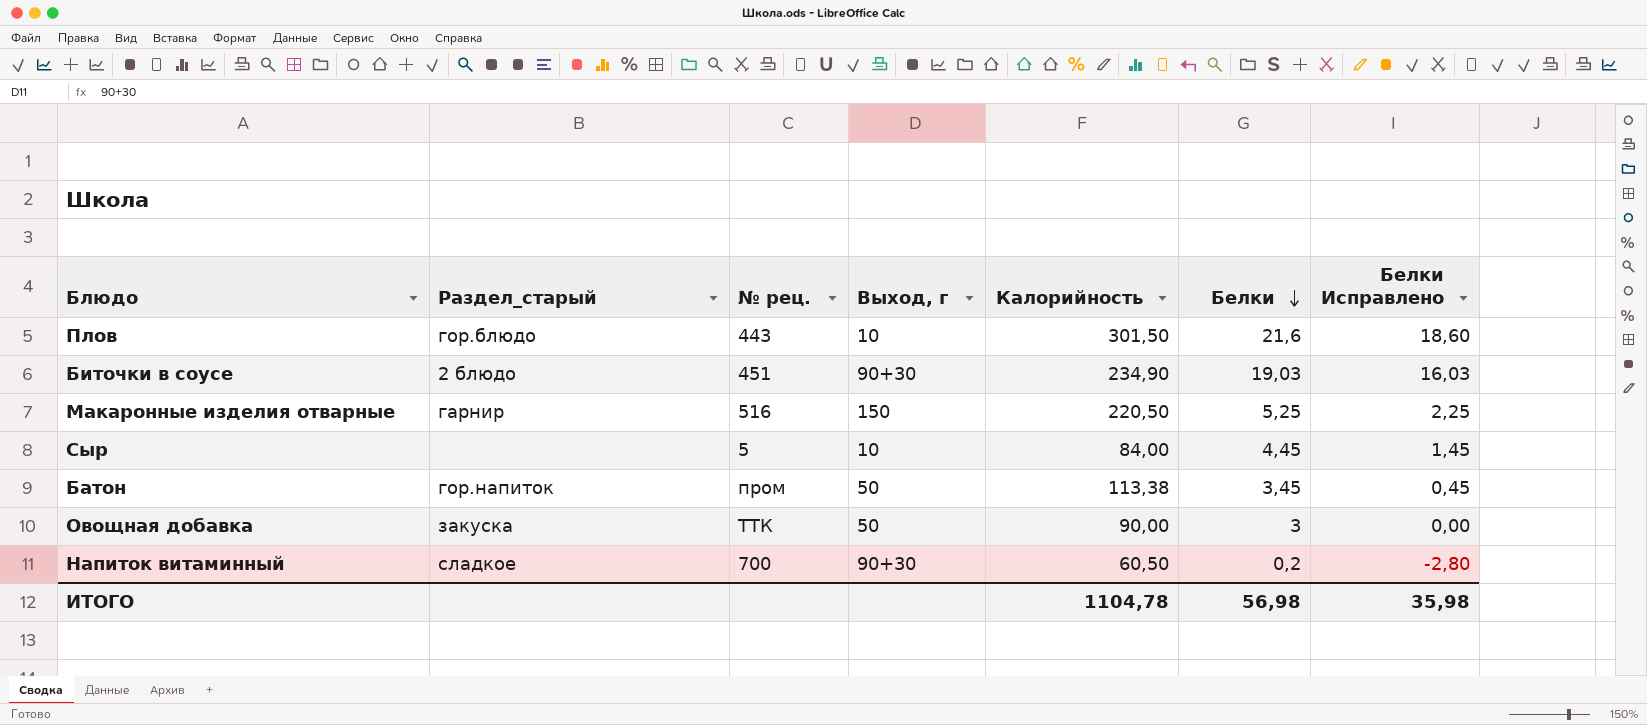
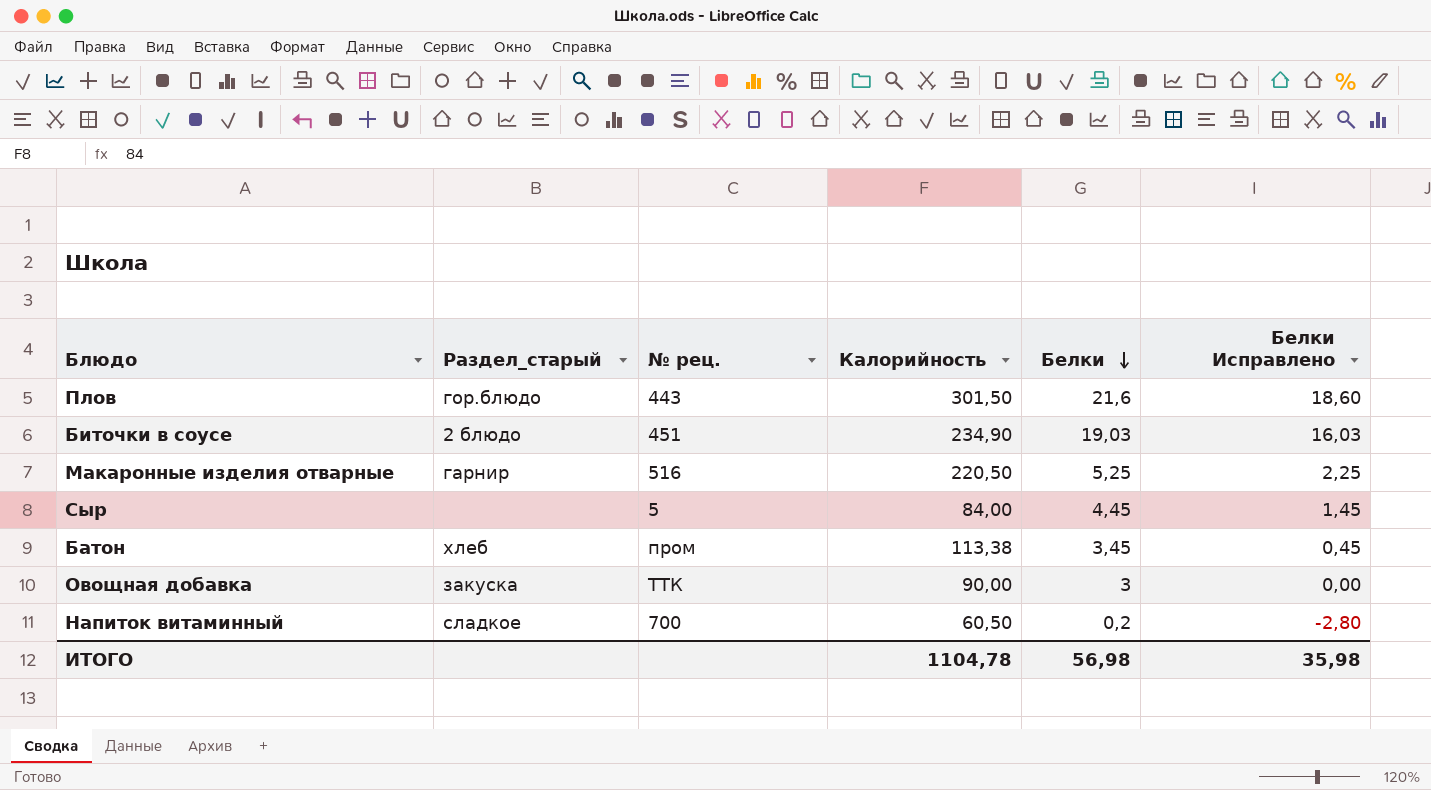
column Выход, г | position: 4 -> none
Батон | Раздел_старый: гор.напиток -> хлеб

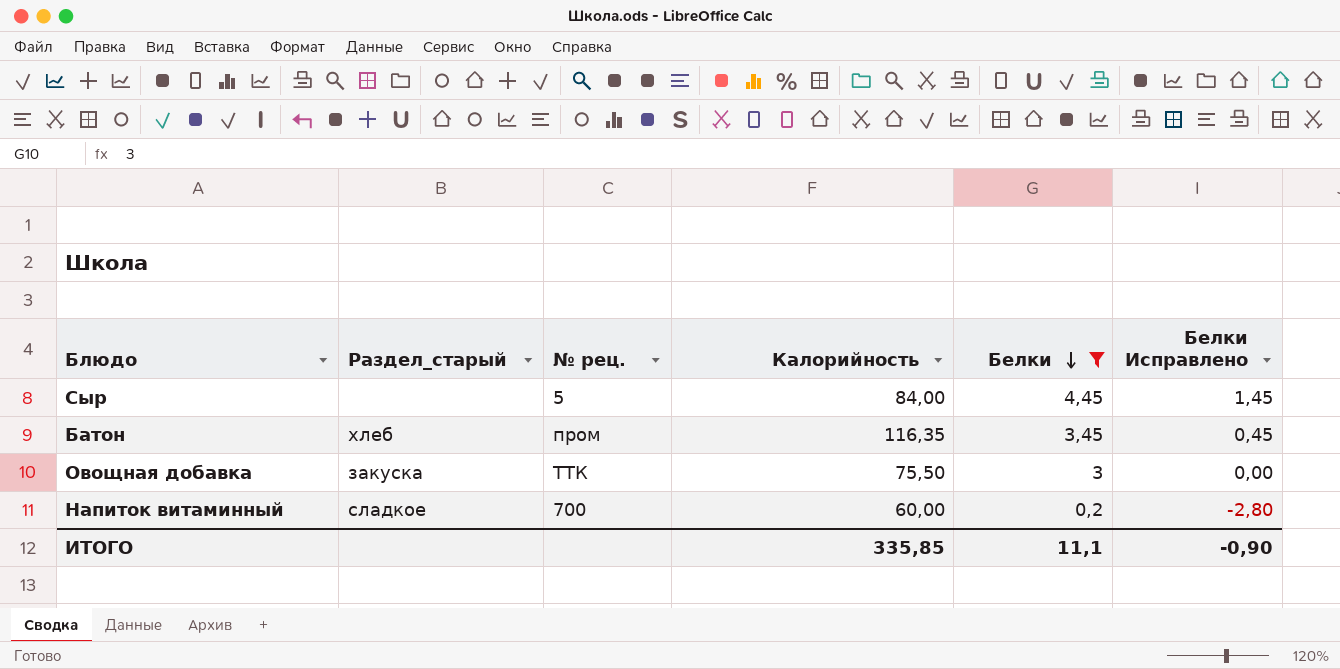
filter: none -> Белки <= 4,45
Батон | Калорийность: 113,38 -> 116,35
Овощная добавка | Калорийность: 90,00 -> 75,50
Напиток витаминный | Калорийность: 60,50 -> 60,00
ИТОГО | Калорийность: 1104,78 -> 335,85
ИТОГО | Белки: 56,98 -> 11,1
ИТОГО | Белки Исправлено: 35,98 -> -0,90

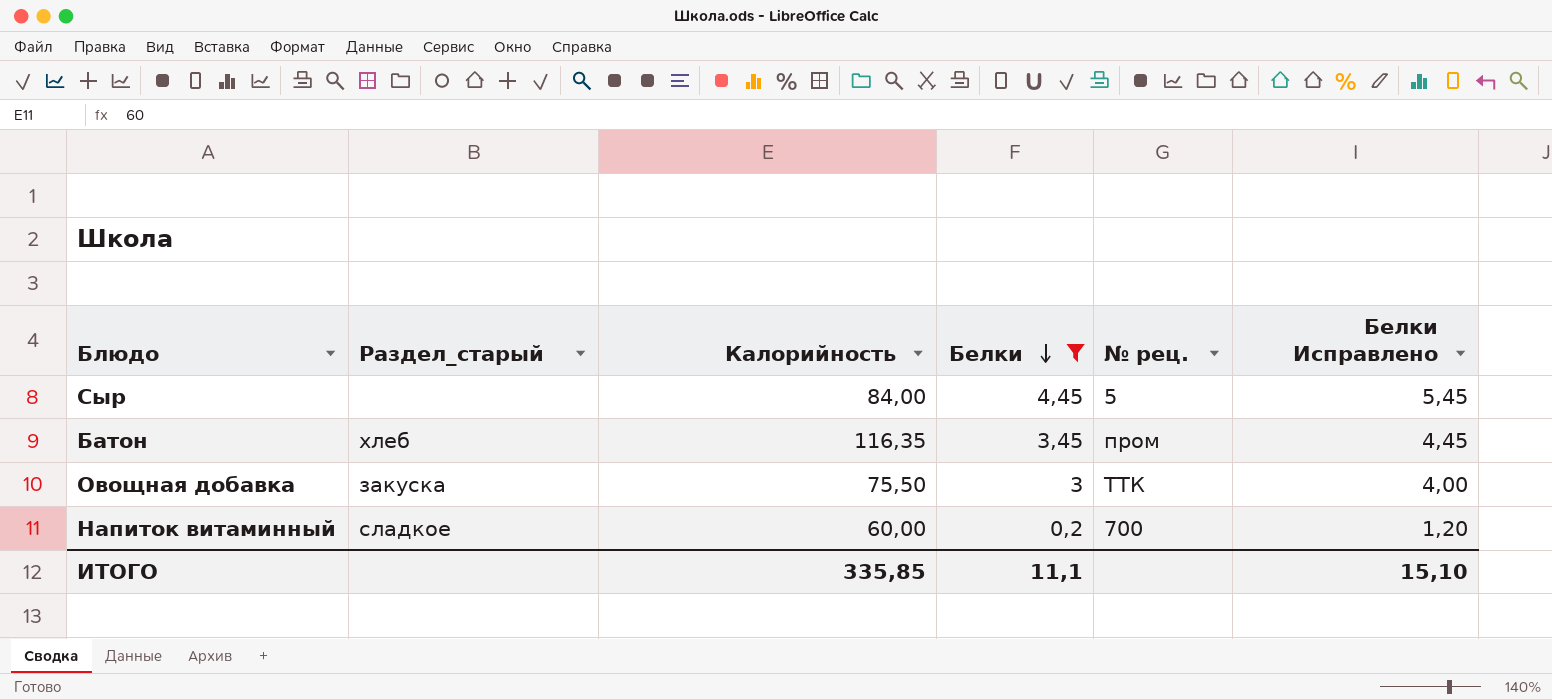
column № рец. | position: 3 -> 5
column Белки Исправлено | formula: [Белки] - 3 -> [Белки] + 1
ИТОГО | Белки Исправлено: -0,90 -> 15,10

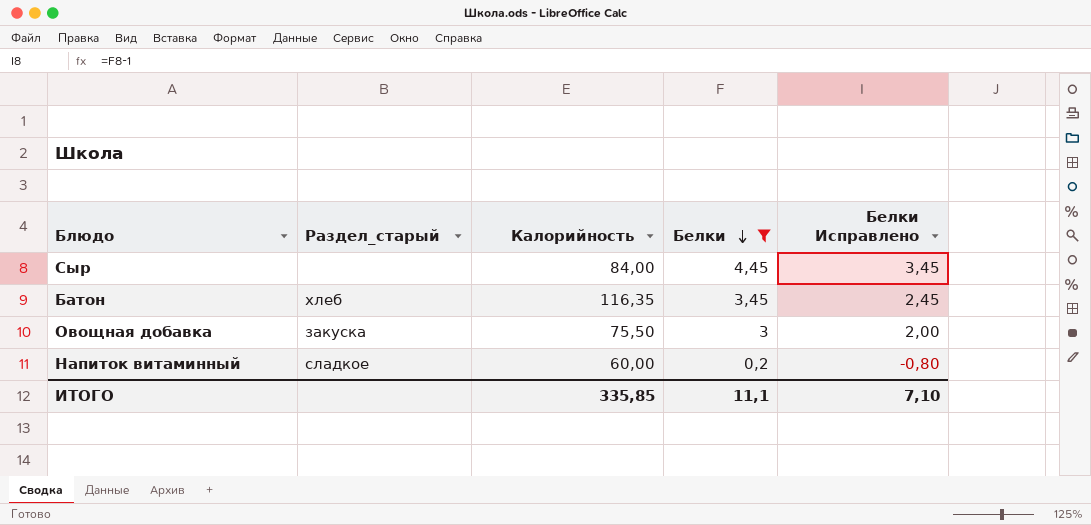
column № рец. | position: 5 -> none
column Белки Исправлено | formula: [Белки] + 1 -> [Белки] - 1
ИТОГО | Белки Исправлено: 15,10 -> 7,10

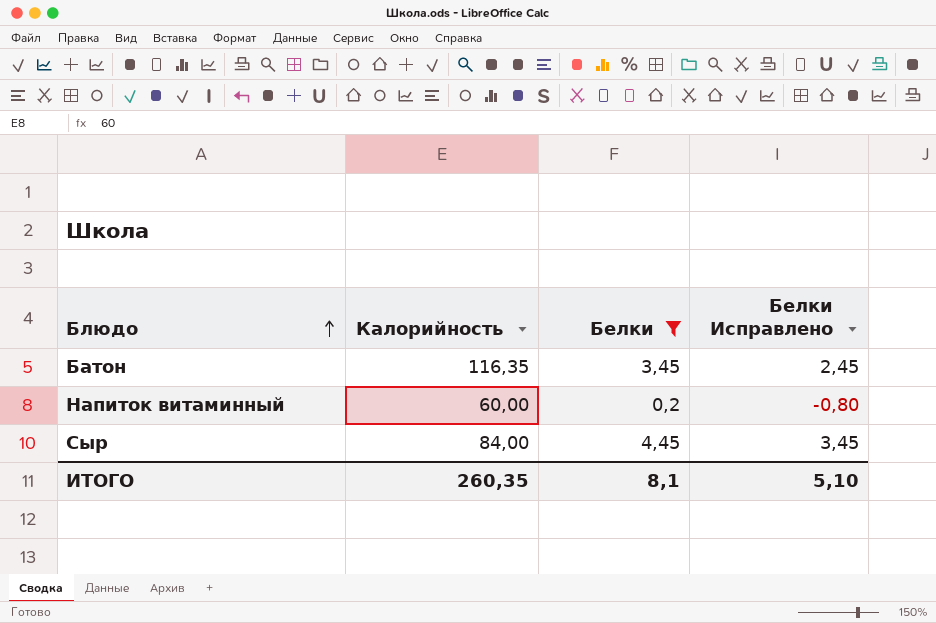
row order: Белки descending -> Блюдо ascending
column Раздел_старый | position: 2 -> none
row Овощная добавка: закуска | 75,50 | 3 | 2,00 -> none
ИТОГО | Калорийность: 335,85 -> 260,35
ИТОГО | Белки: 11,1 -> 8,1
ИТОГО | Белки Исправлено: 7,10 -> 5,10

